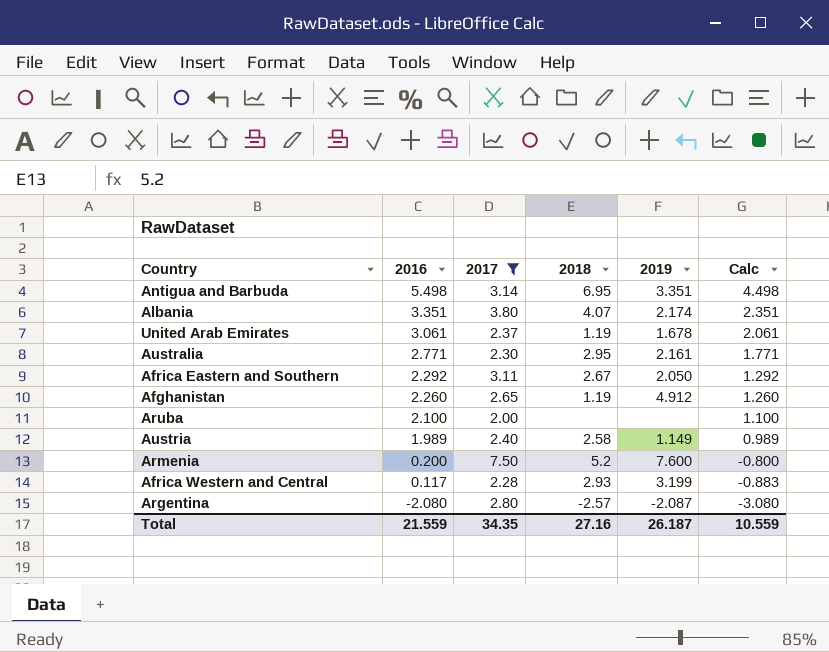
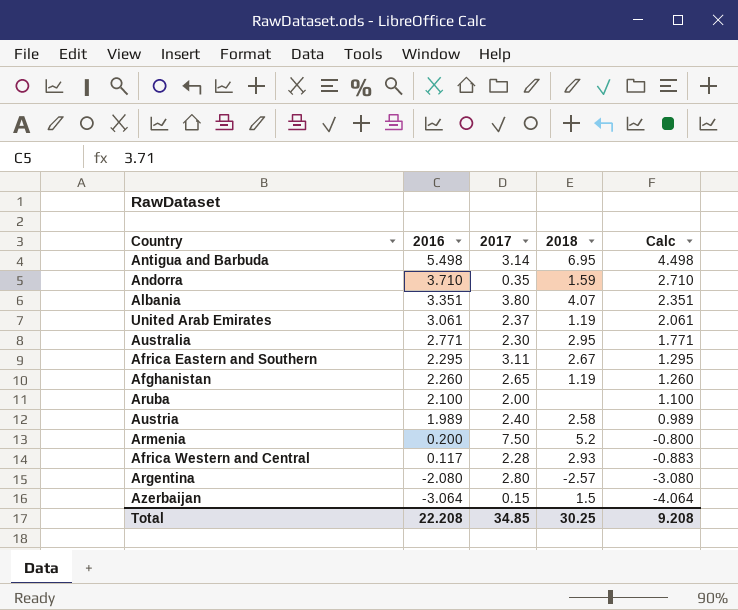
filter: 2017 >= 2.00 -> none
column 2019 | position: 5 -> none
Africa Eastern and Southern | 2016: 2.292 -> 2.295
Africa Eastern and Southern | Calc: 1.292 -> 1.295
Total | 2016: 21.559 -> 22.208
Total | 2017: 34.35 -> 34.85
Total | 2018: 27.16 -> 30.25
Total | Calc: 10.559 -> 9.208

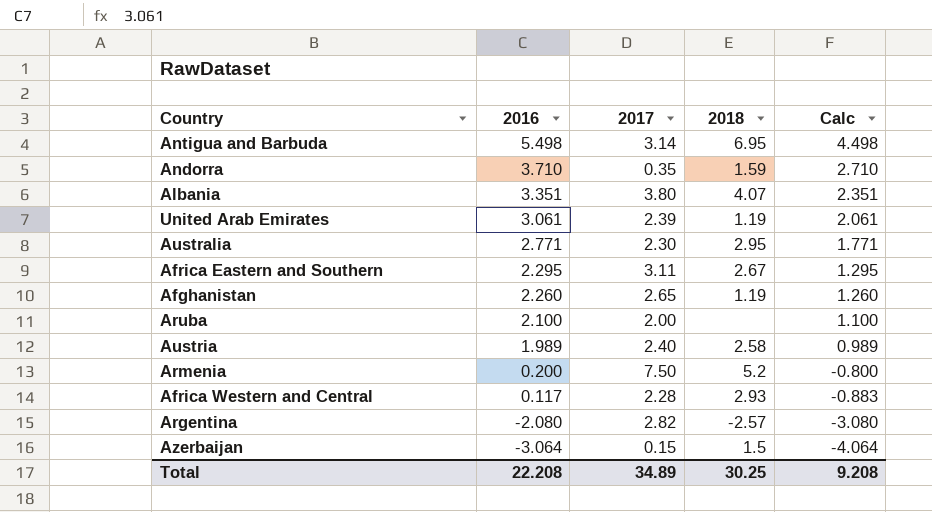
United Arab Emirates | 2017: 2.37 -> 2.39
Argentina | 2017: 2.80 -> 2.82
Total | 2017: 34.85 -> 34.89

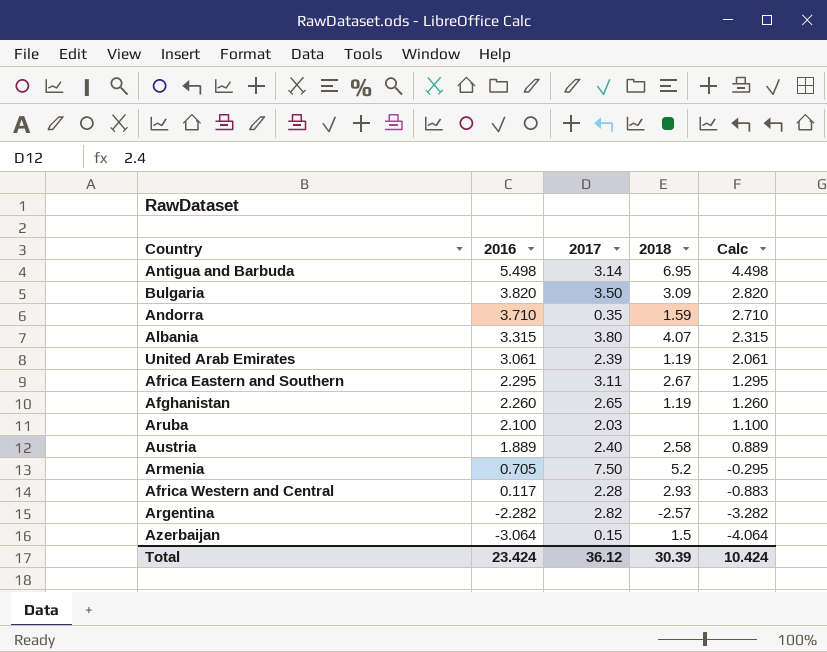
row Australia: 2.771 | 2.30 | 2.95 | 1.771 -> none
row Bulgaria: none -> 3.820 | 3.50 | 3.09 | 2.820
Albania | 2016: 3.351 -> 3.315
Albania | Calc: 2.351 -> 2.315
Aruba | 2017: 2.00 -> 2.03
Austria | 2016: 1.989 -> 1.889
Austria | Calc: 0.989 -> 0.889
Armenia | 2016: 0.200 -> 0.705
Armenia | Calc: -0.800 -> -0.295
Argentina | 2016: -2.080 -> -2.282
Argentina | Calc: -3.080 -> -3.282
Total | 2016: 22.208 -> 23.424
Total | 2017: 34.89 -> 36.12
Total | 2018: 30.25 -> 30.39
Total | Calc: 9.208 -> 10.424

